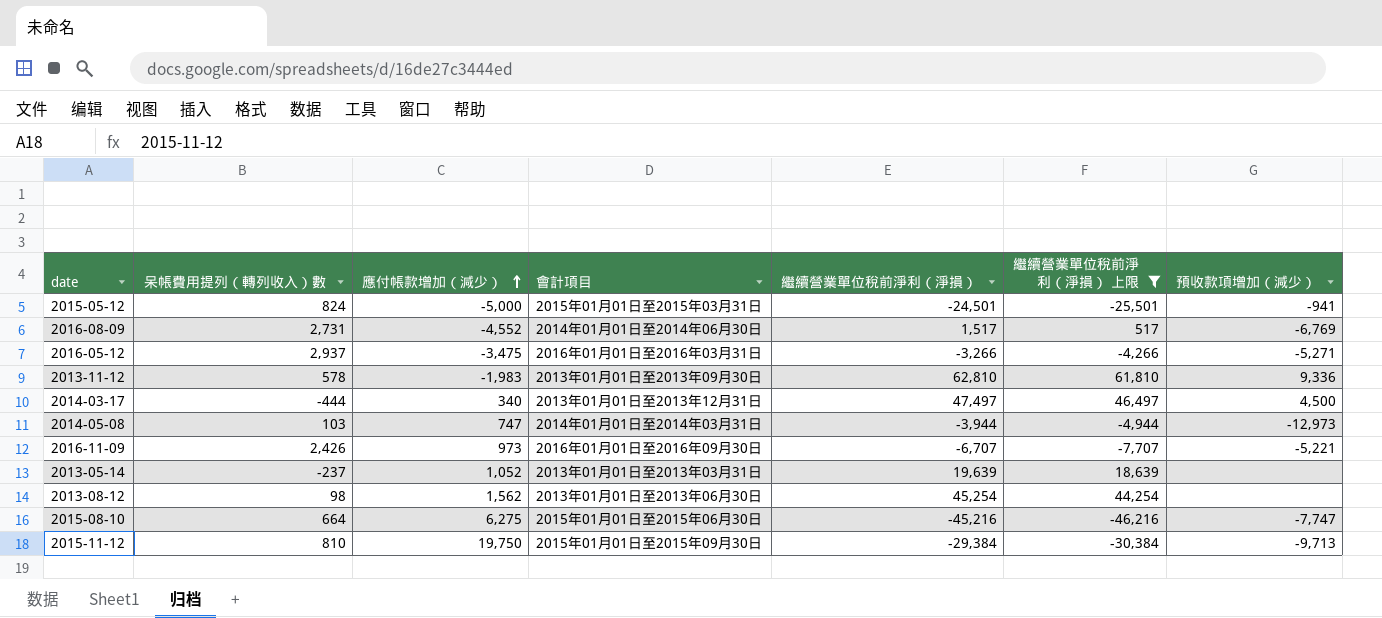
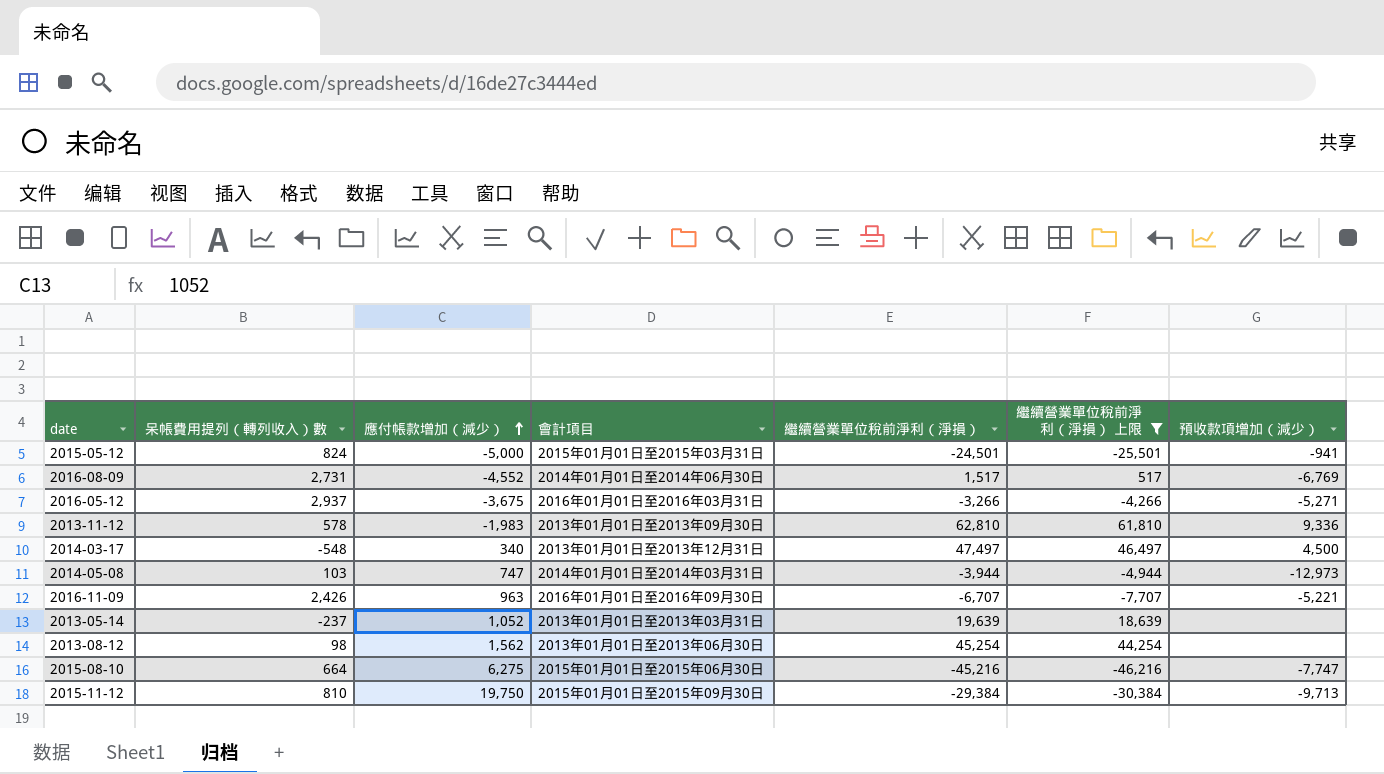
2016-05-12 | 應付帳款增加（減少）: -3,475 -> -3,675
2014-03-17 | 呆帳費用提列（轉列收入）數: -444 -> -548
2016-11-09 | 應付帳款增加（減少）: 973 -> 963

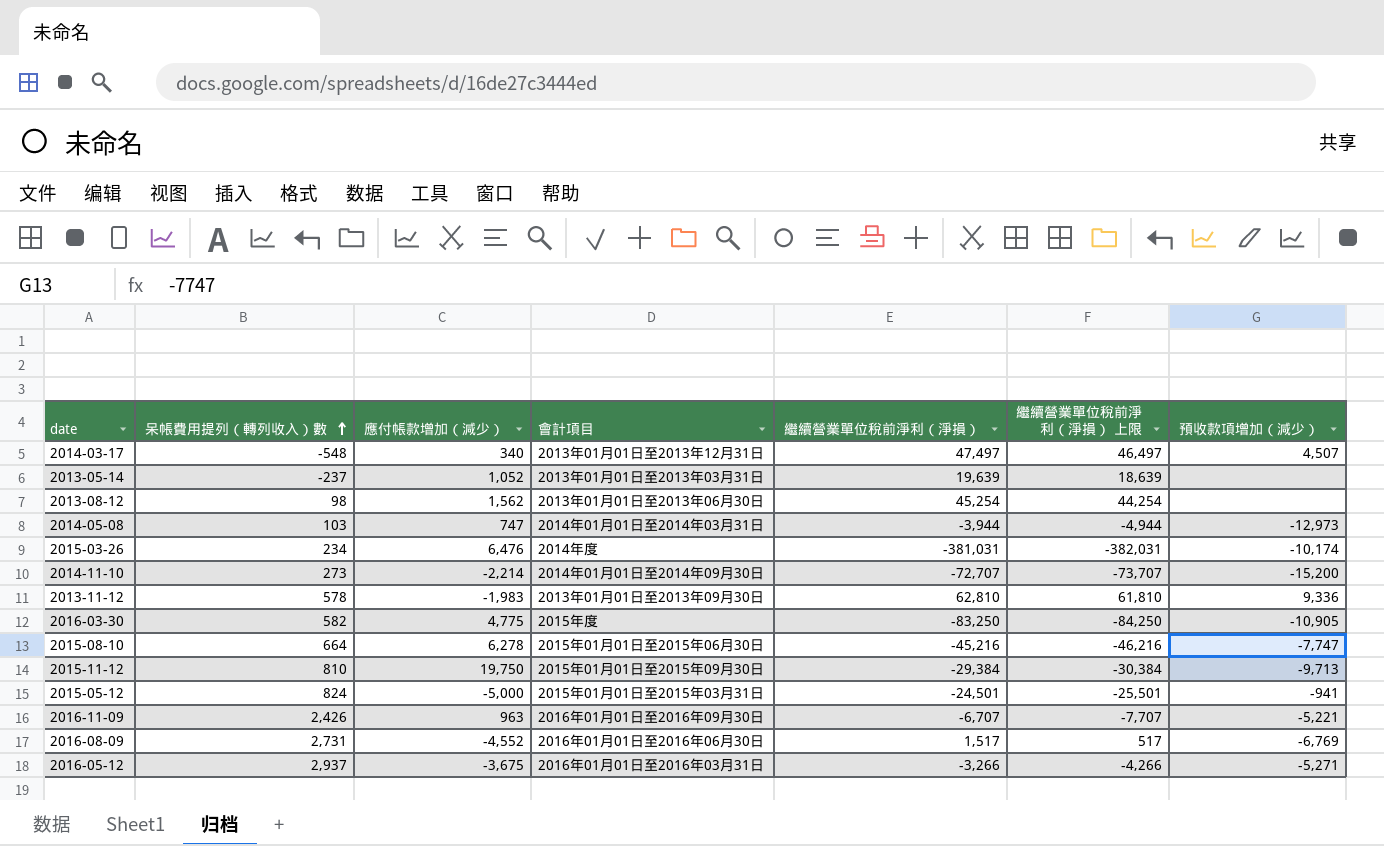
filter: 繼續營業單位稅前淨利（淨損） 上限 >= -46,216 -> none
row order: 應付帳款增加（減少） ascending -> 呆帳費用提列（轉列收入）數 ascending
2014-03-17 | 預收款項增加（減少）: 4,500 -> 4,507
2015-08-10 | 應付帳款增加（減少）: 6,275 -> 6,278
2016-08-09 | 會計項目: 2014年01月01日至2014年06月30日 -> 2016年01月01日至2016年06月30日

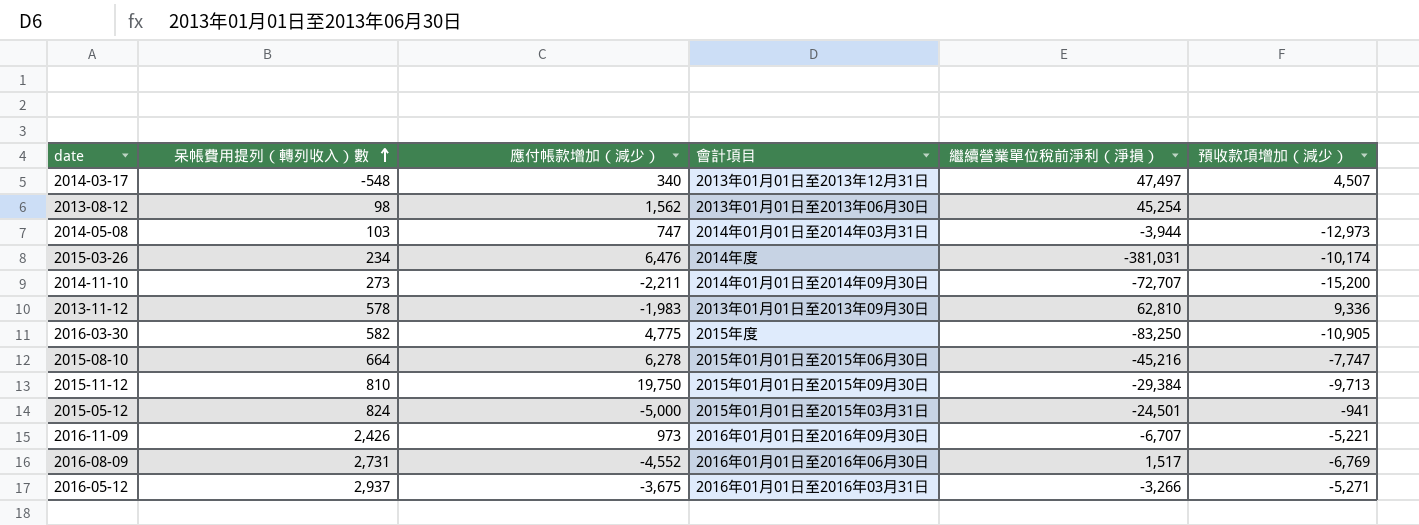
column 繼續營業單位稅前淨利（淨損） 上限 | formula: [繼續營業單位稅前淨利（淨損）] - 1000 -> none
row 2013-05-14: -237 | 1,052 | 2013年01月01日至2013年03月31日 | 19,639 | 18,639 | none -> none
2014-11-10 | 應付帳款增加（減少）: -2,214 -> -2,211
2016-11-09 | 應付帳款增加（減少）: 963 -> 973

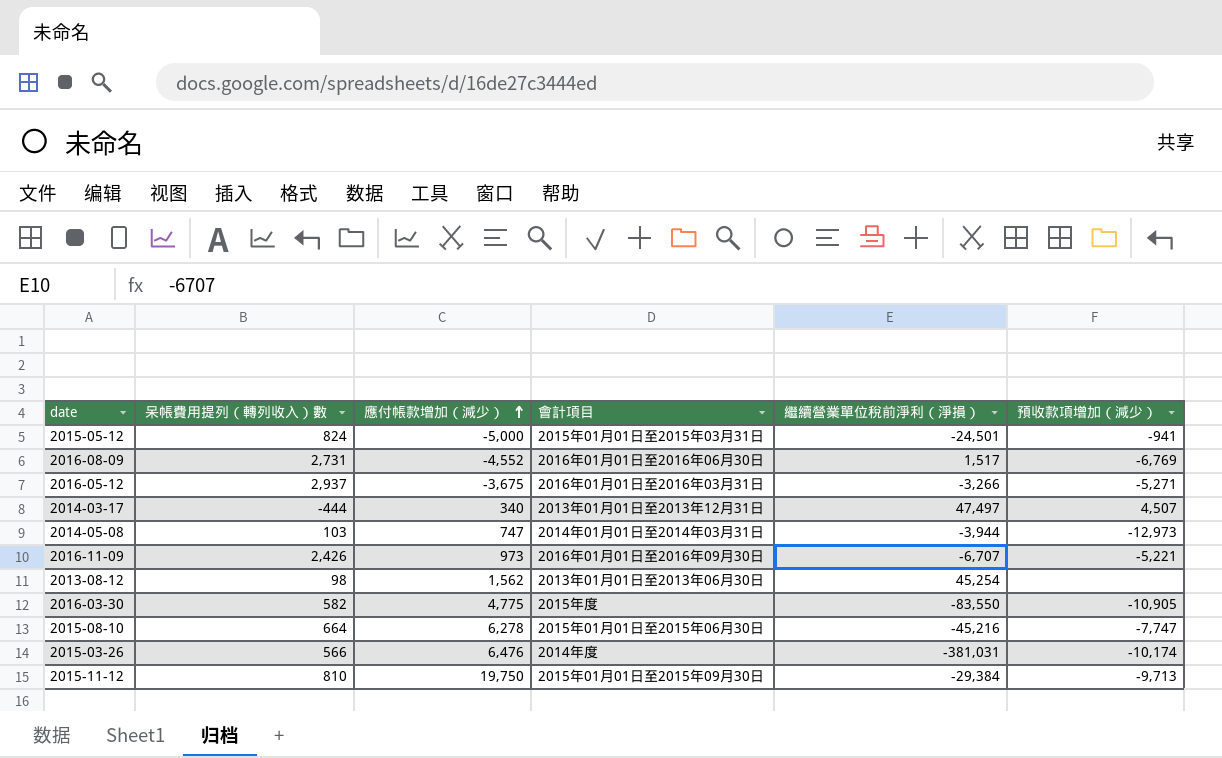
row order: 呆帳費用提列（轉列收入）數 ascending -> 應付帳款增加（減少） ascending
row 2014-11-10: 273 | -2,211 | 2014年01月01日至2014年09月30日 | -72,707 | -15,200 -> none
row 2013-11-12: 578 | -1,983 | 2013年01月01日至2013年09月30日 | 62,810 | 9,336 -> none
2014-03-17 | 呆帳費用提列（轉列收入）數: -548 -> -444
2016-03-30 | 繼續營業單位稅前淨利（淨損）: -83,250 -> -83,550
2015-03-26 | 呆帳費用提列（轉列收入）數: 234 -> 566

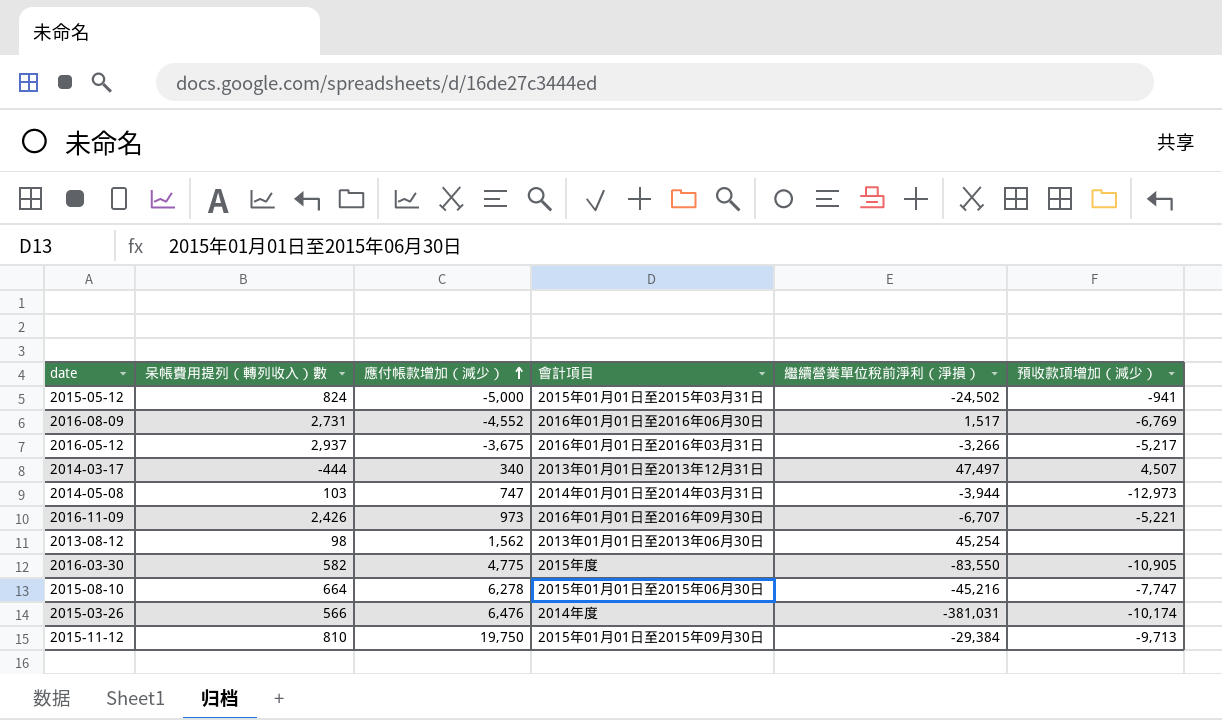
2015-05-12 | 繼續營業單位稅前淨利（淨損）: -24,501 -> -24,502
2016-05-12 | 預收款項增加（減少）: -5,271 -> -5,217

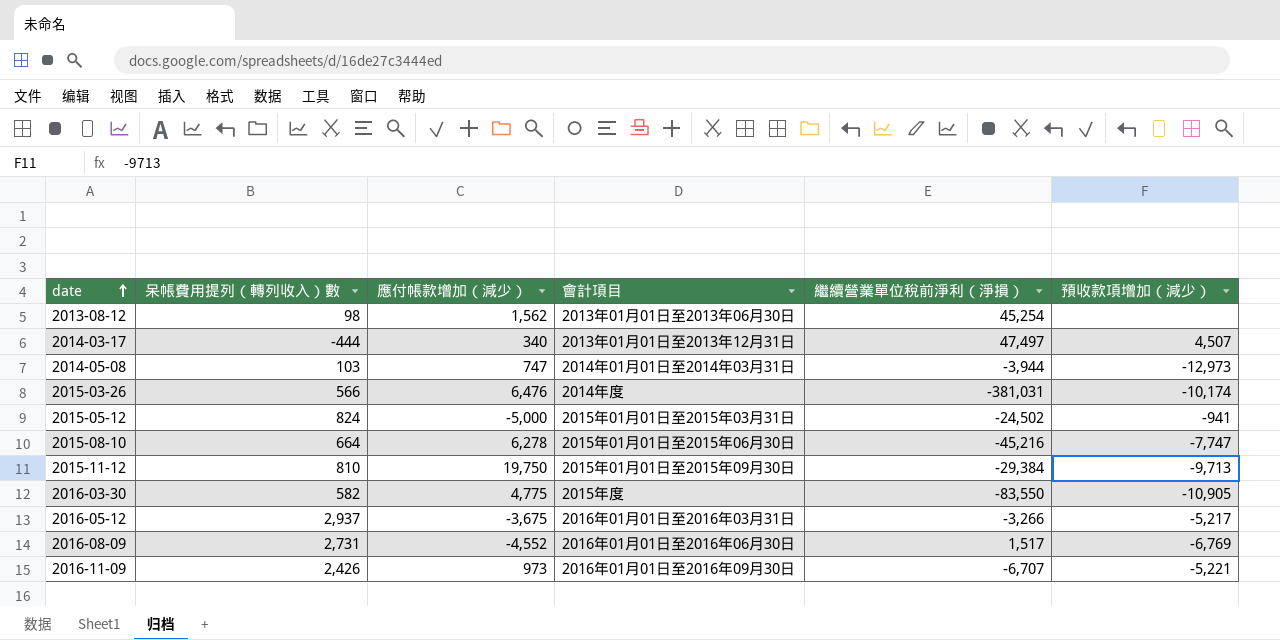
row order: 應付帳款增加（減少） ascending -> date ascending

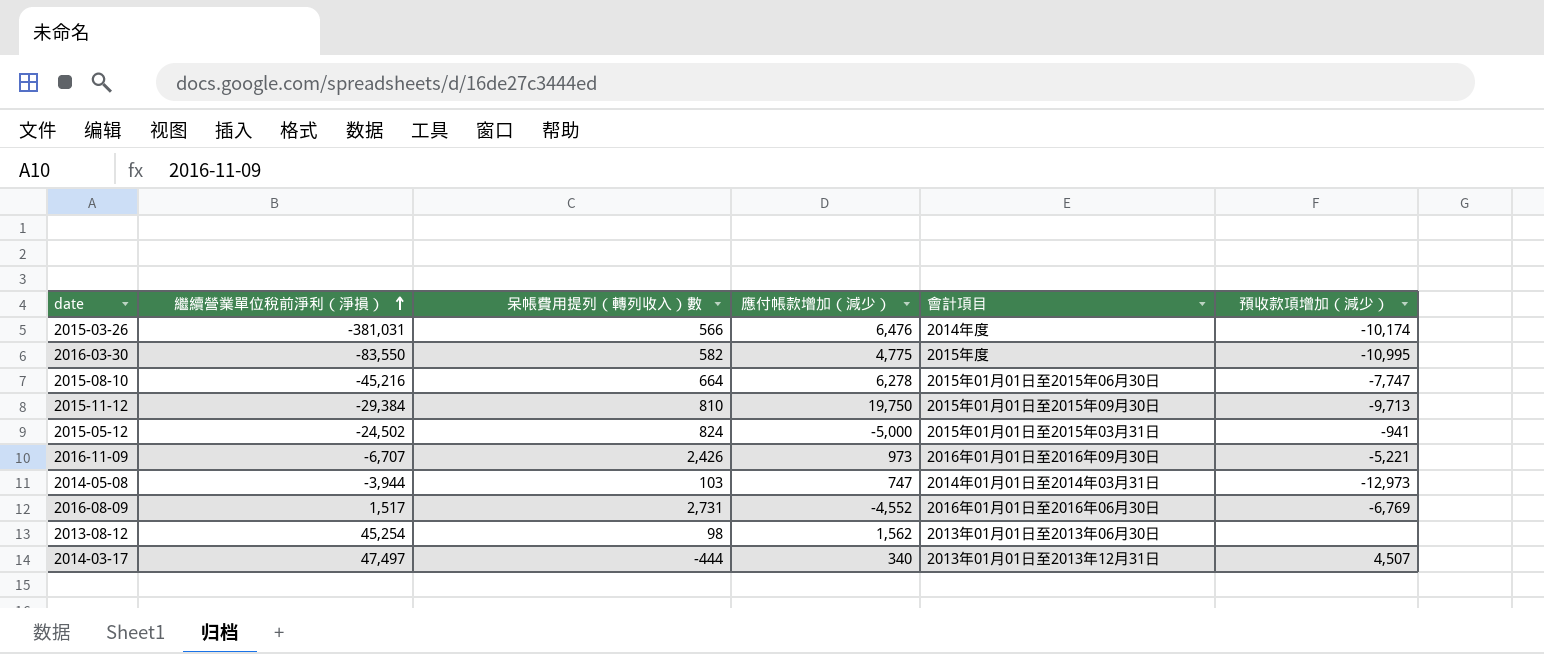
row order: date ascending -> 繼續營業單位稅前淨利（淨損） ascending
column 繼續營業單位稅前淨利（淨損） | position: 5 -> 2
row 2016-05-12: 2,937 | -3,675 | 2016年01月01日至2016年03月31日 | -3,266 | -5,217 -> none
2016-03-30 | 預收款項增加（減少）: -10,905 -> -10,995

